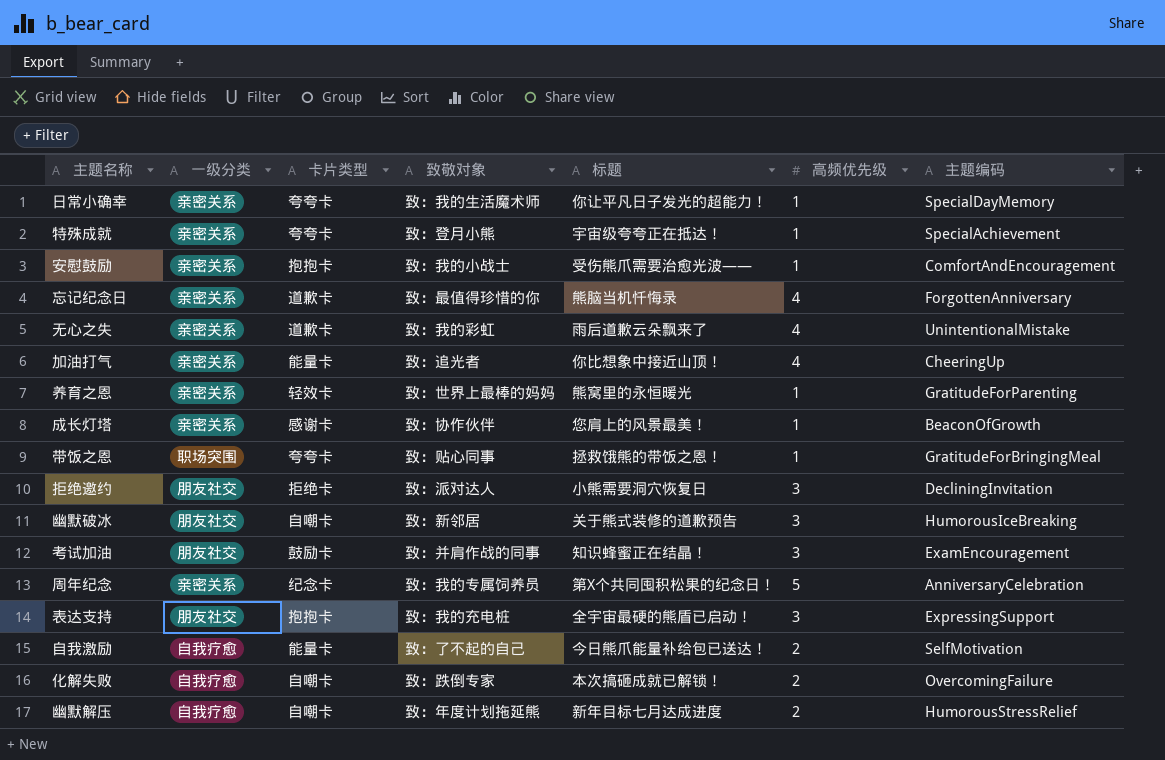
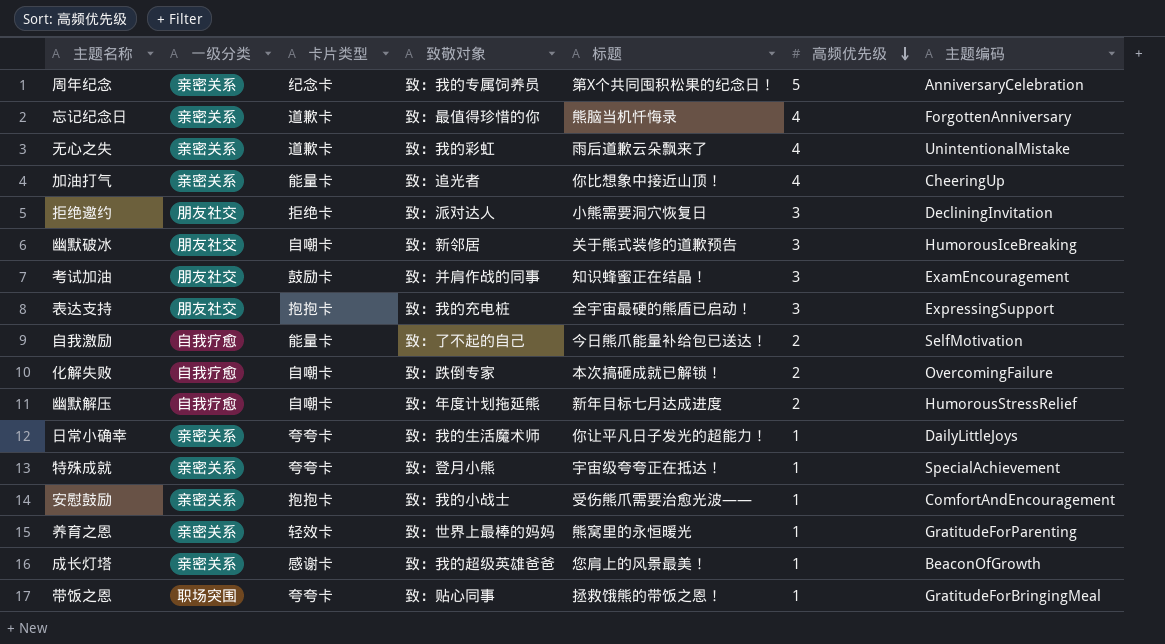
row order: none -> 高频优先级 descending
日常小确幸 | 主题编码: SpecialDayMemory -> DailyLittleJoys
成长灯塔 | 致敬对象: 致：协作伙伴 -> 致：我的超级英雄爸爸

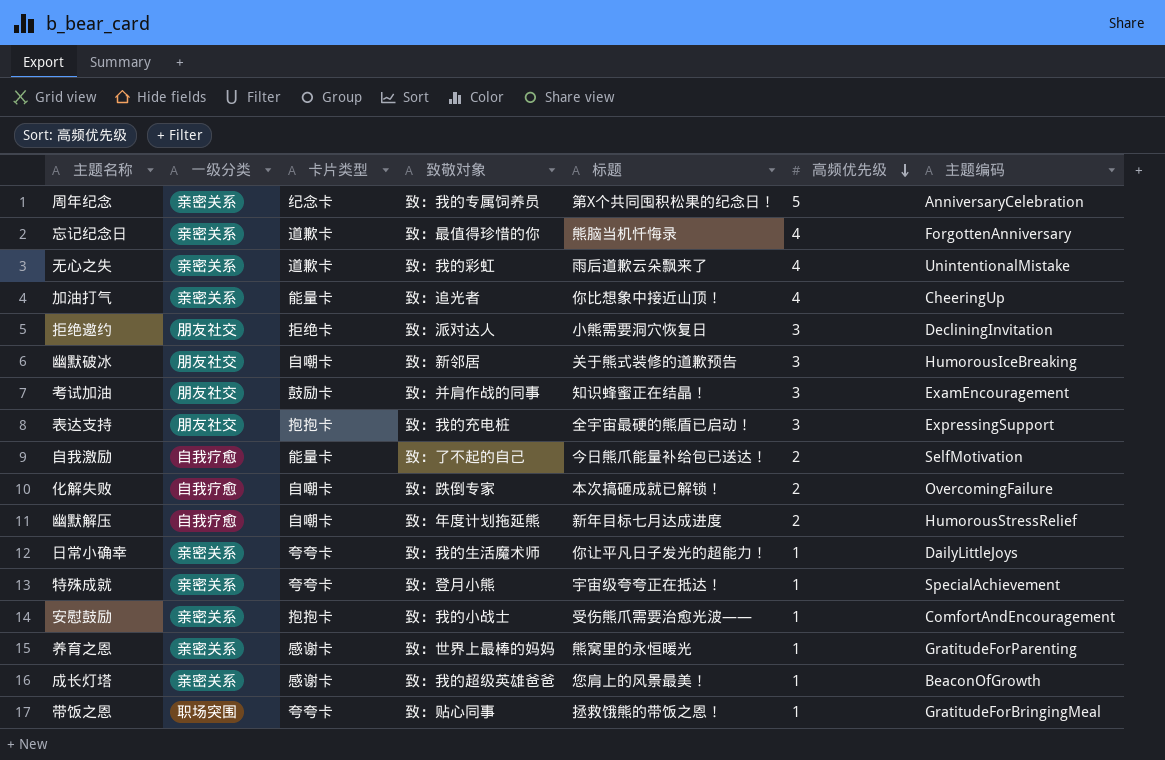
养育之恩 | 卡片类型: 轻效卡 -> 感谢卡

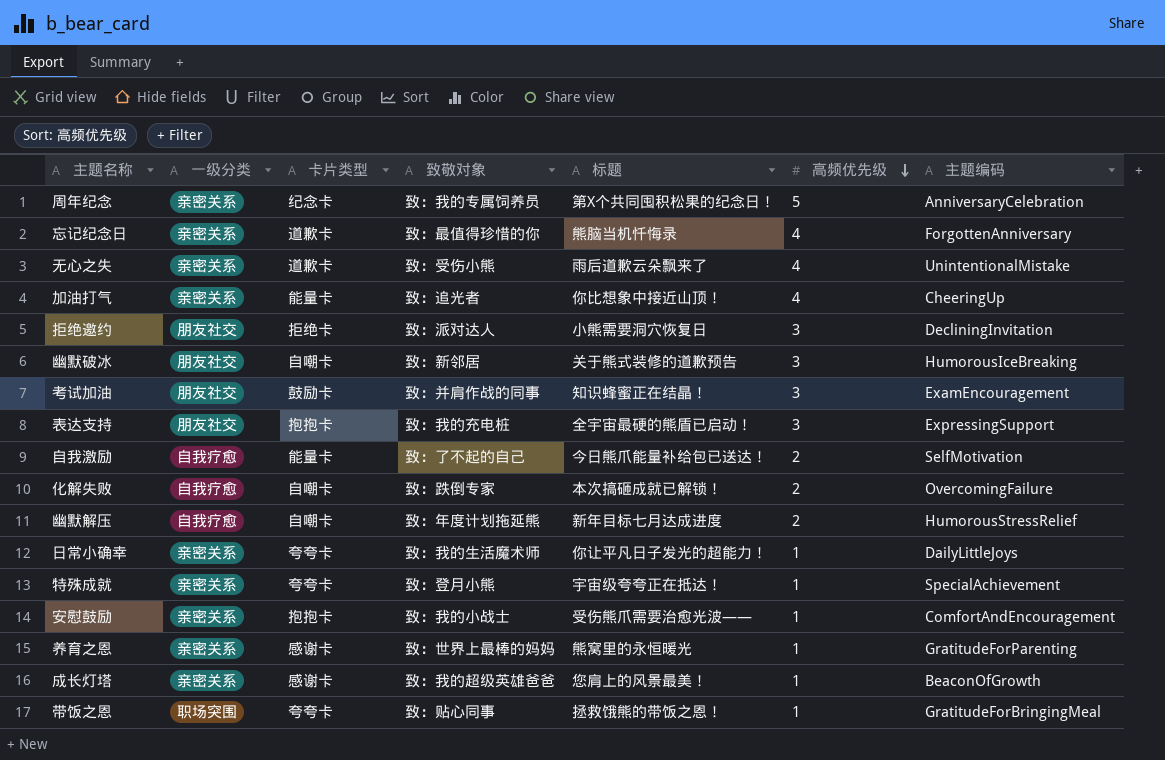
无心之失 | 致敬对象: 致：我的彩虹 -> 致：受伤小熊

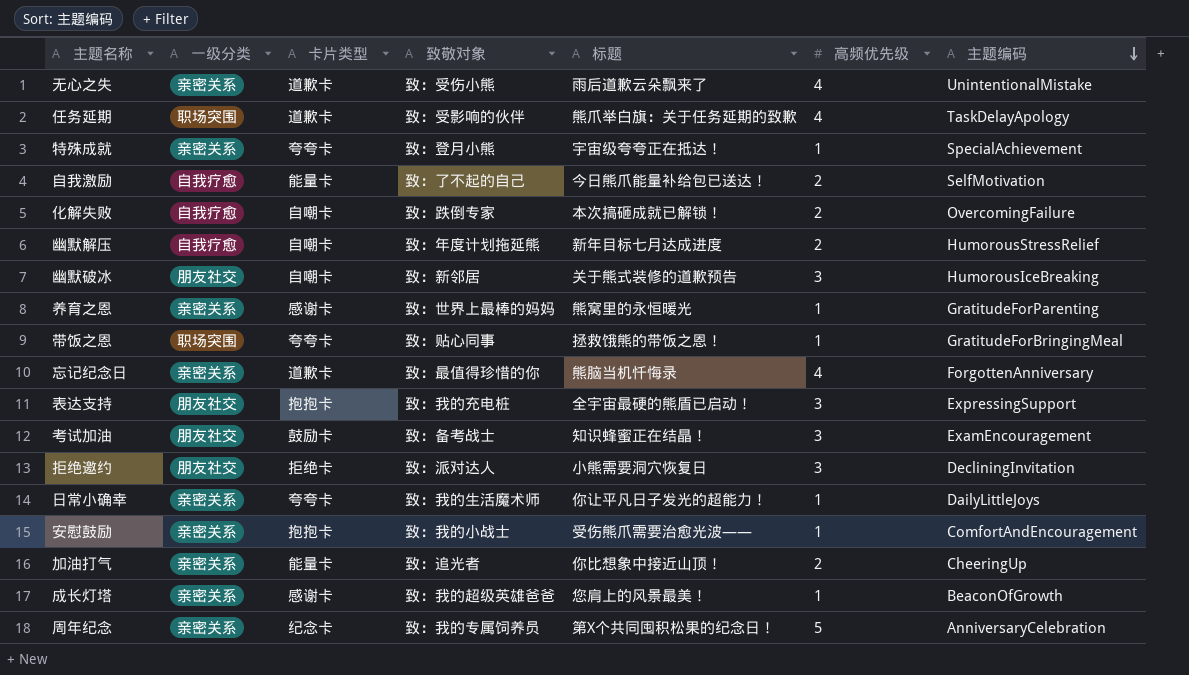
row order: 高频优先级 descending -> 主题编码 descending
row 任务延期: none -> 职场突围 | 道歉卡 | 致：受影响的伙伴 | 熊爪举白旗：关于任务延期的致歉 | 4 | TaskDelayApology
考试加油 | 致敬对象: 致：并肩作战的同事 -> 致：备考战士
加油打气 | 高频优先级: 4 -> 2

